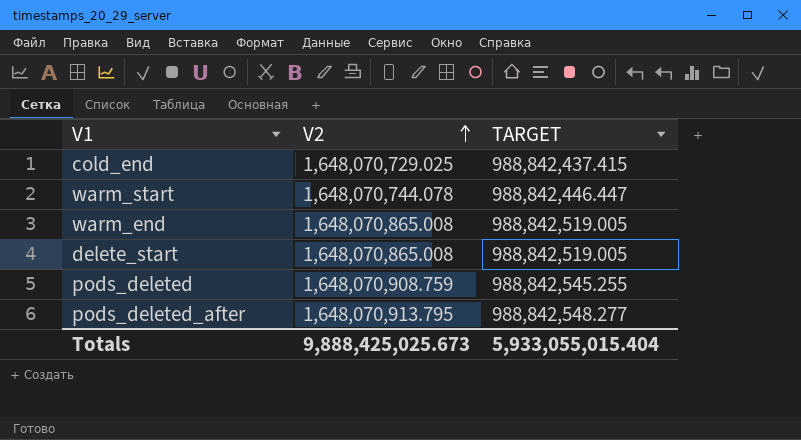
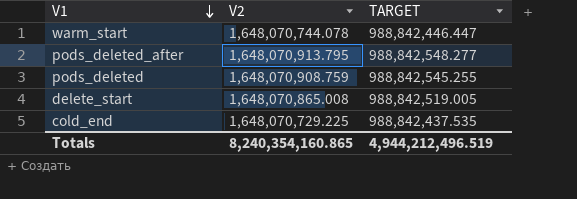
row order: V2 ascending -> V1 descending
row warm_end: 1,648,070,865.008 | 988,842,519.005 -> none
cold_end | V2: 1,648,070,729.025 -> 1,648,070,729.225
cold_end | TARGET: 988,842,437.415 -> 988,842,437.535
Totals | V2: 9,888,425,025.673 -> 8,240,354,160.865
Totals | TARGET: 5,933,055,015.404 -> 4,944,212,496.519

